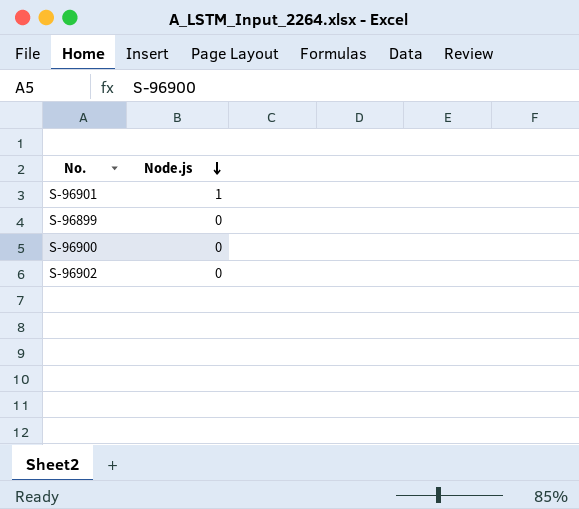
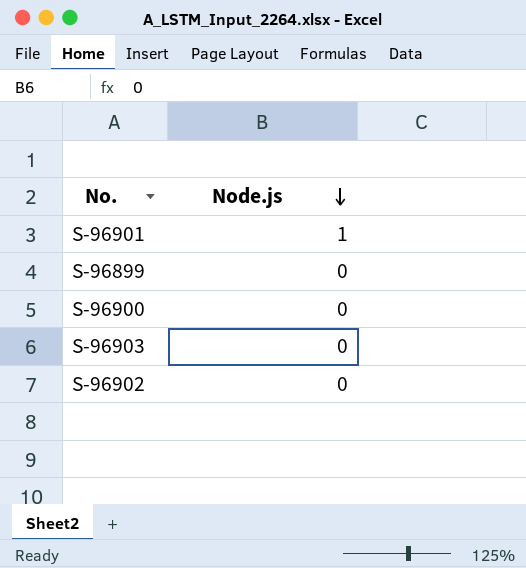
row S-96903: none -> 0

